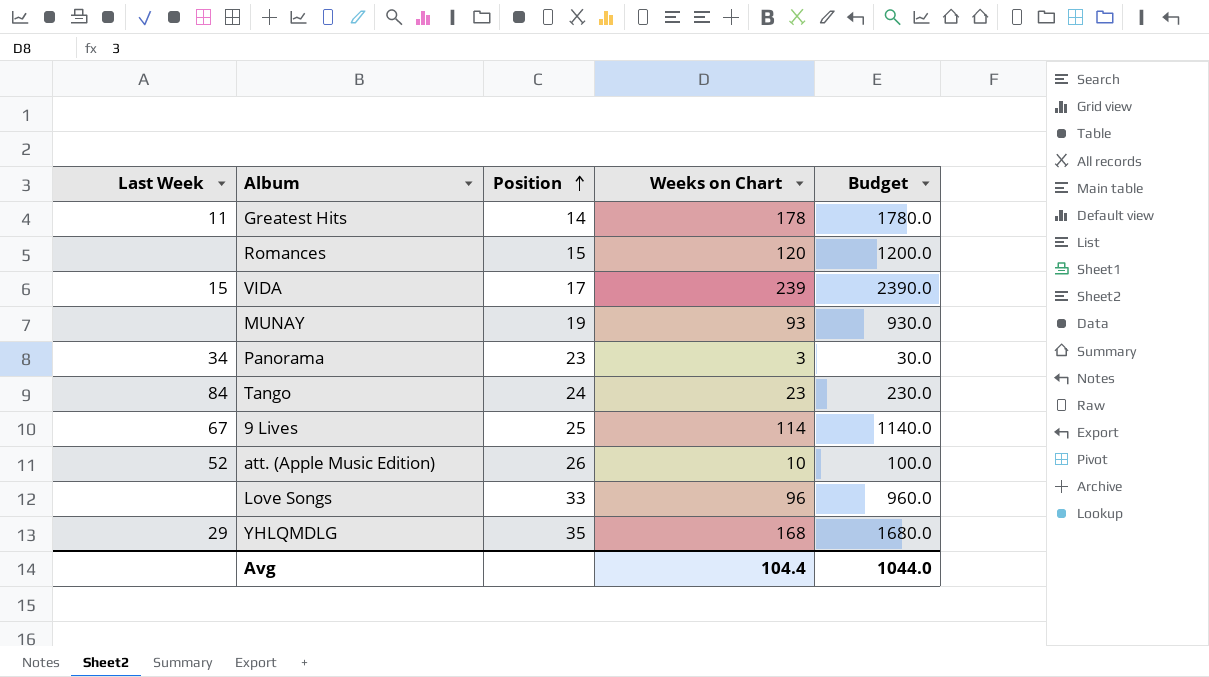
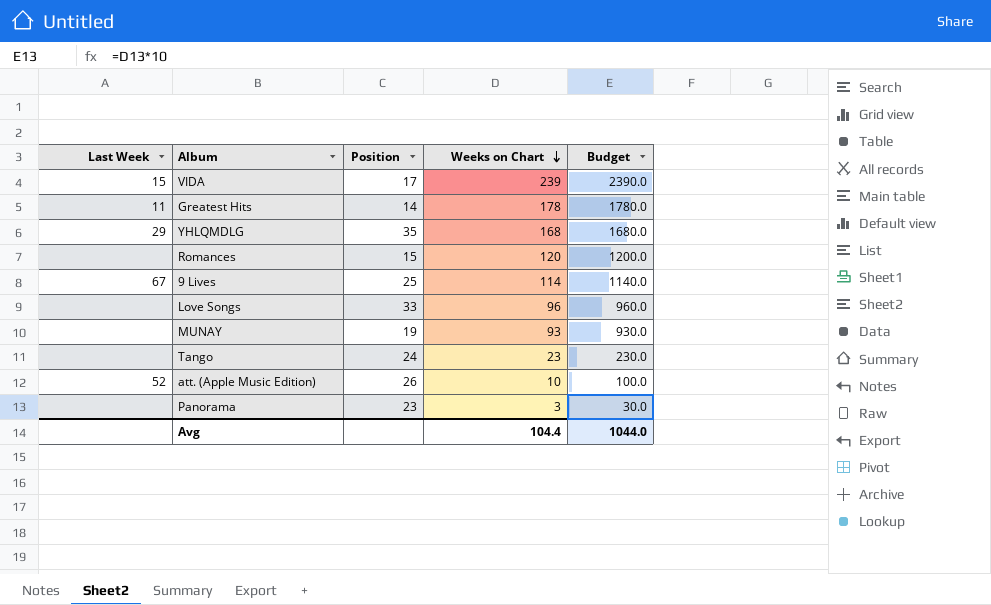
row order: Position ascending -> Weeks on Chart descending
Tango | Last Week: 84 -> none
Panorama | Last Week: 34 -> none

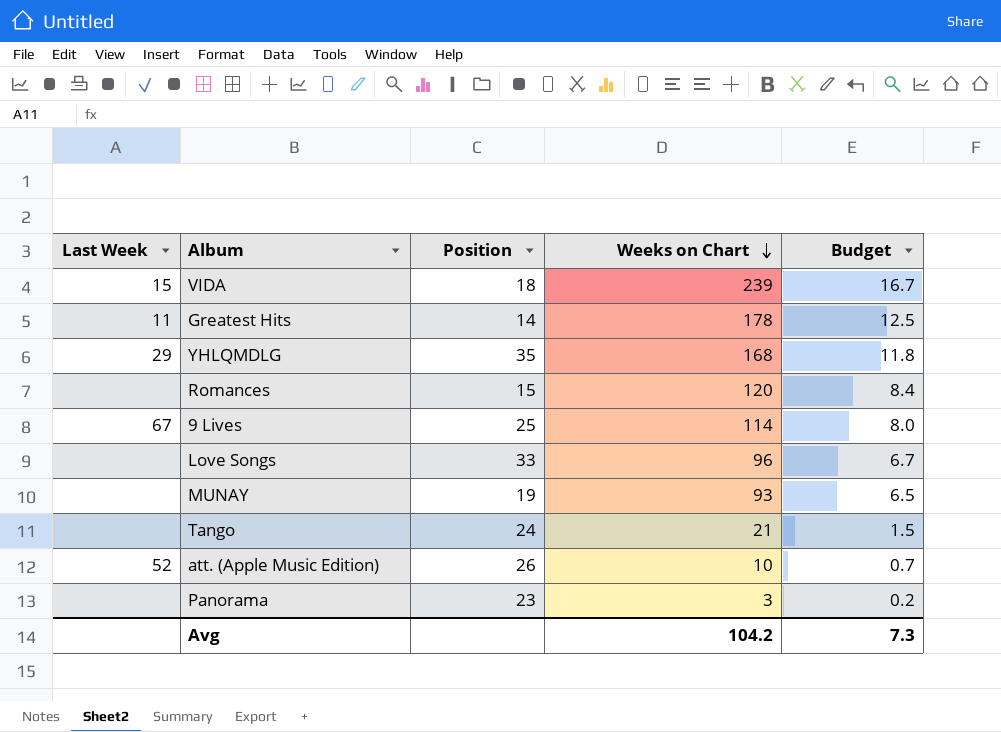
column Budget | formula: [Weeks on Chart] * 10 -> [Weeks on Chart] * 0.07
VIDA | Position: 17 -> 18
Tango | Weeks on Chart: 23 -> 21
Avg | Weeks on Chart: 104.4 -> 104.2
Avg | Budget: 1044.0 -> 7.3

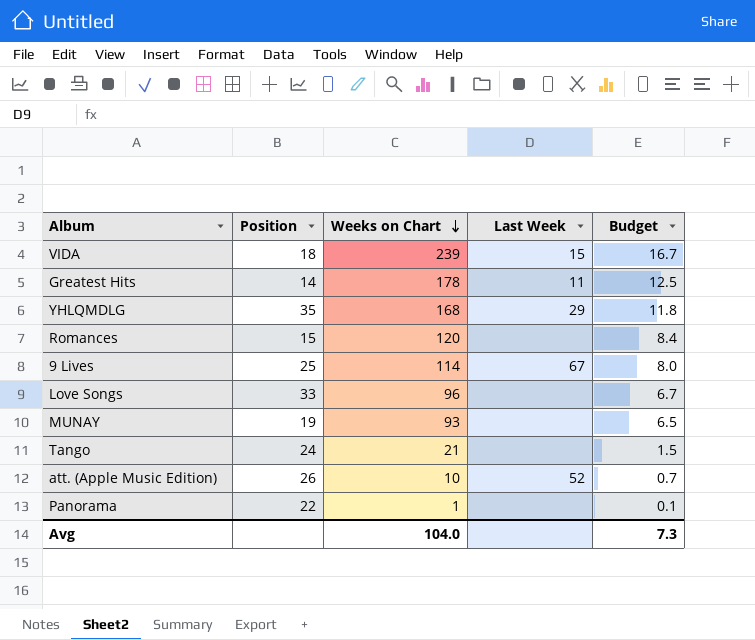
column Last Week | position: 1 -> 4
Panorama | Position: 23 -> 22
Panorama | Weeks on Chart: 3 -> 1
Panorama | Budget: 0.2 -> 0.1
Avg | Weeks on Chart: 104.2 -> 104.0

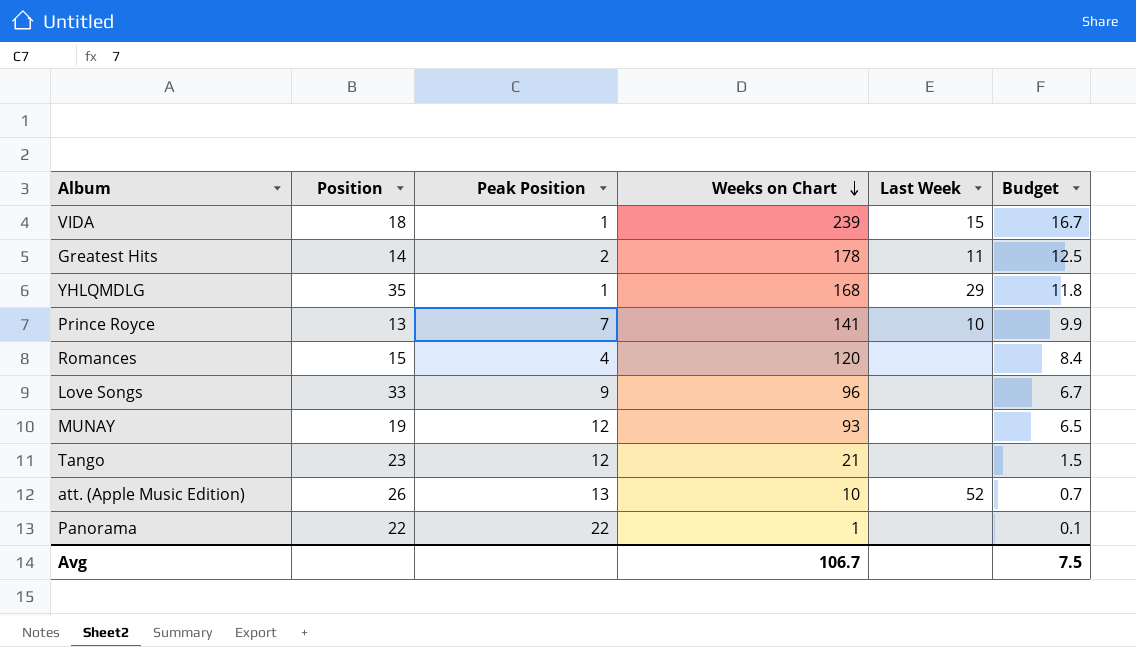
column Peak Position | position: none -> 3
row 9 Lives: 25 | 114 | 67 | 8.0 -> none
row Prince Royce: none -> 13 | 7 | 141 | 10 | 9.9
Tango | Position: 24 -> 23
Avg | Weeks on Chart: 104.0 -> 106.7
Avg | Budget: 7.3 -> 7.5

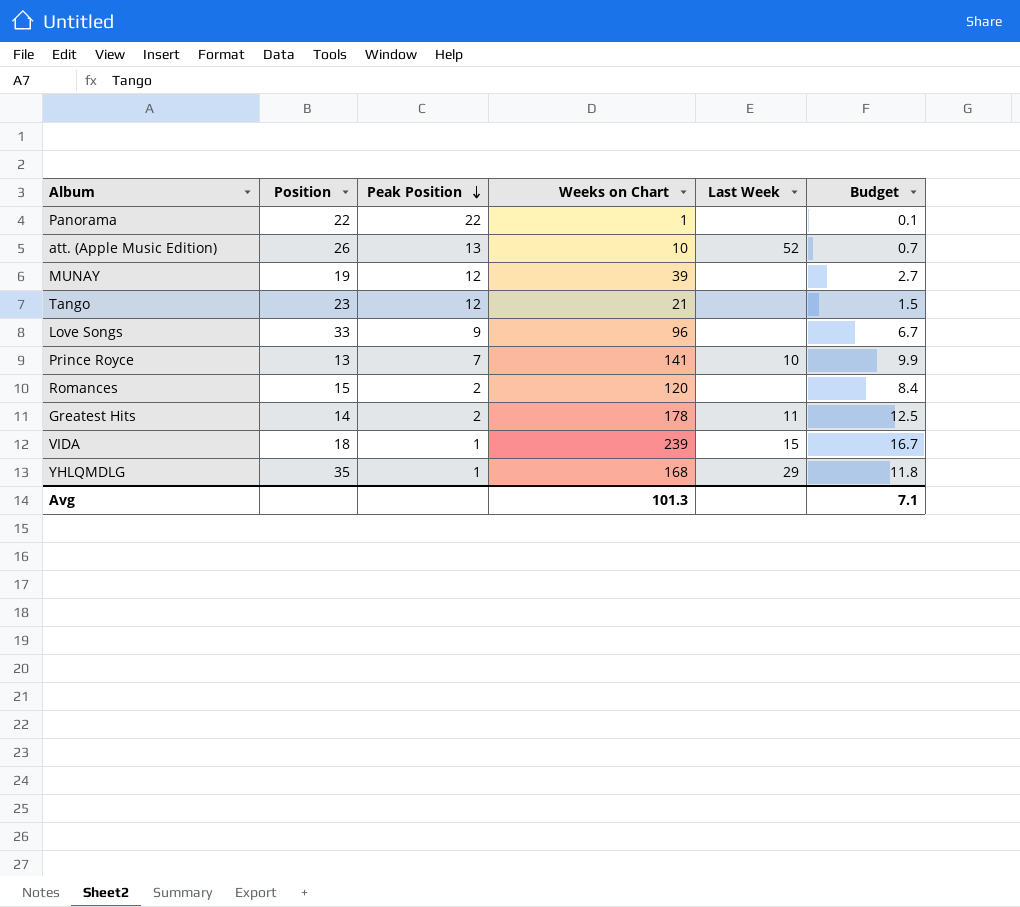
row order: Weeks on Chart descending -> Peak Position descending
MUNAY | Weeks on Chart: 93 -> 39
MUNAY | Budget: 6.5 -> 2.7
Romances | Peak Position: 4 -> 2
Avg | Weeks on Chart: 106.7 -> 101.3
Avg | Budget: 7.5 -> 7.1

